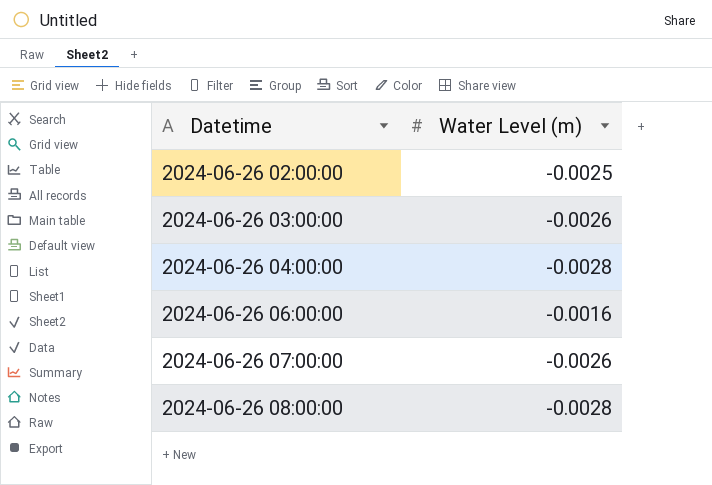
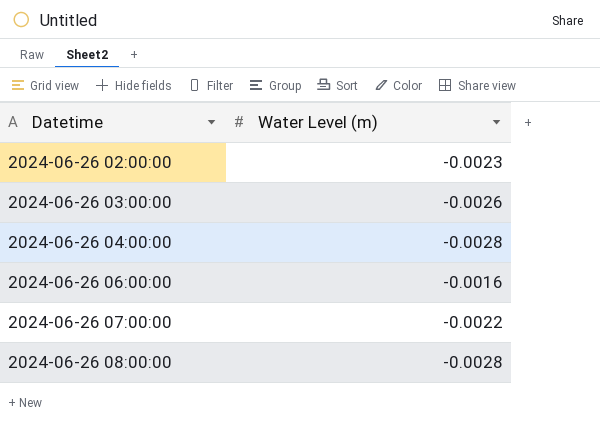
2024-06-26 02:00:00 | Water Level (m): -0.0025 -> -0.0023
2024-06-26 07:00:00 | Water Level (m): -0.0026 -> -0.0022

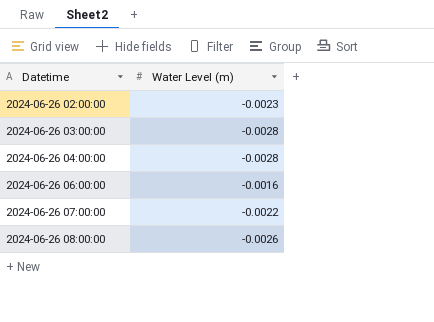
2024-06-26 03:00:00 | Water Level (m): -0.0026 -> -0.0028
2024-06-26 08:00:00 | Water Level (m): -0.0028 -> -0.0026

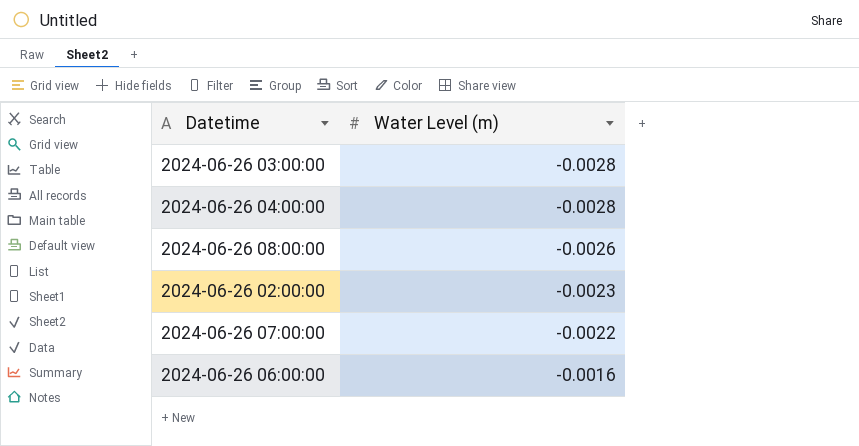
row order: Datetime ascending -> Water Level (m) ascending

